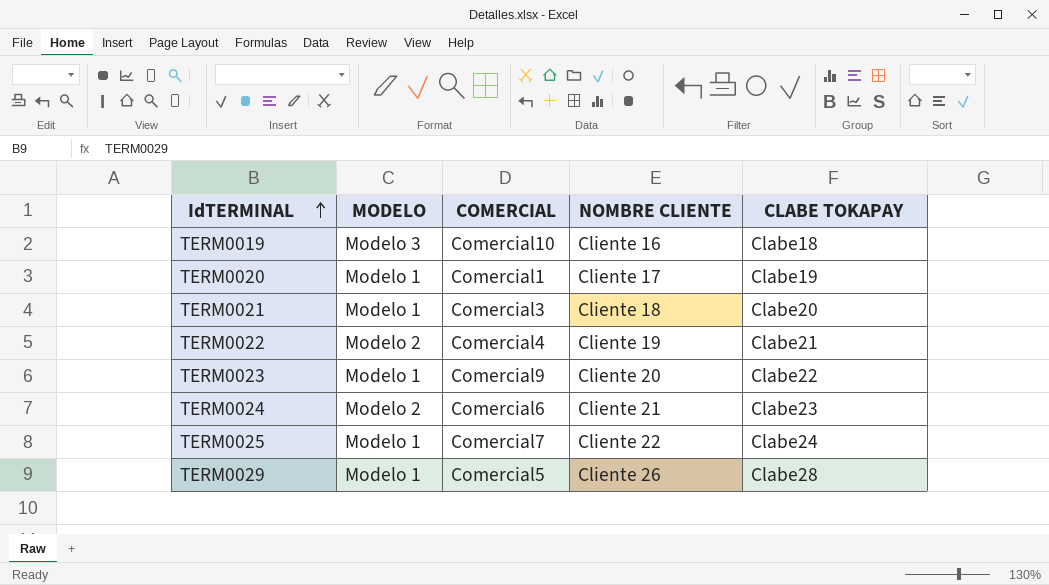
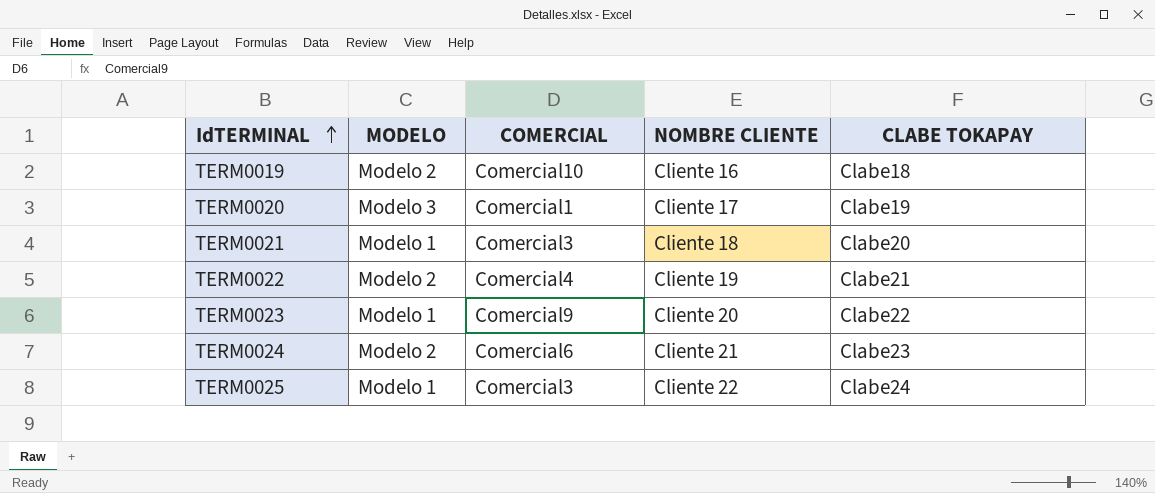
row TERM0029: Modelo 1 | Comercial5 | Cliente 26 | Clabe28 -> none
TERM0019 | MODELO: Modelo 3 -> Modelo 2
TERM0020 | MODELO: Modelo 1 -> Modelo 3
TERM0025 | COMERCIAL: Comercial7 -> Comercial3

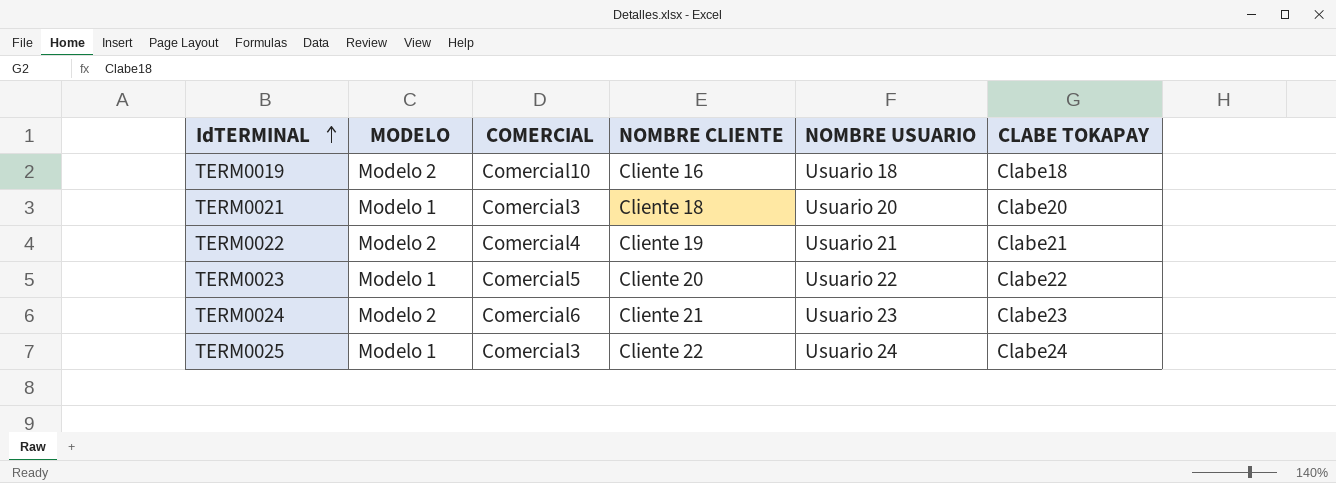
column NOMBRE USUARIO | position: none -> 5
row TERM0020: Modelo 3 | Comercial1 | Cliente 17 | Clabe19 -> none
TERM0023 | COMERCIAL: Comercial9 -> Comercial5

